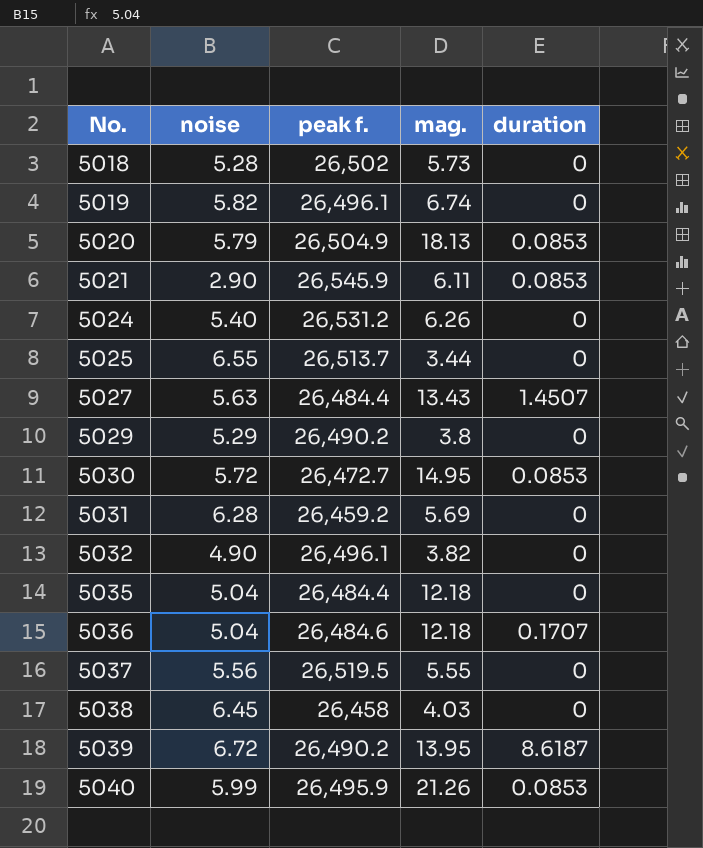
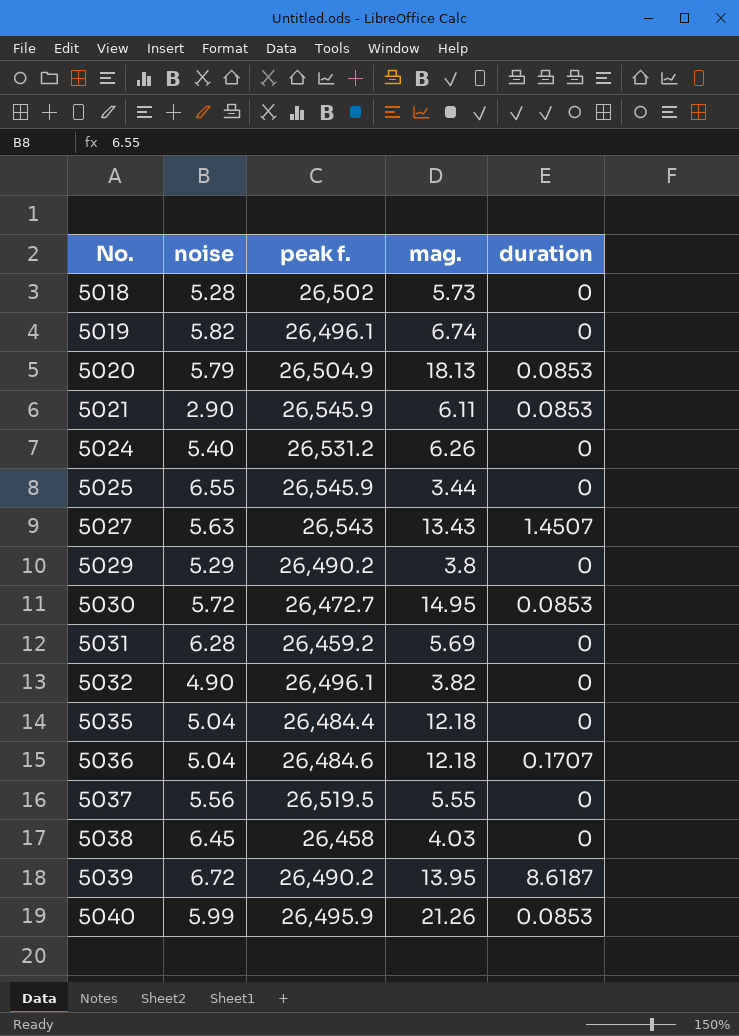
5025 | peak f.: 26,513.7 -> 26,545.9
5027 | peak f.: 26,484.4 -> 26,543

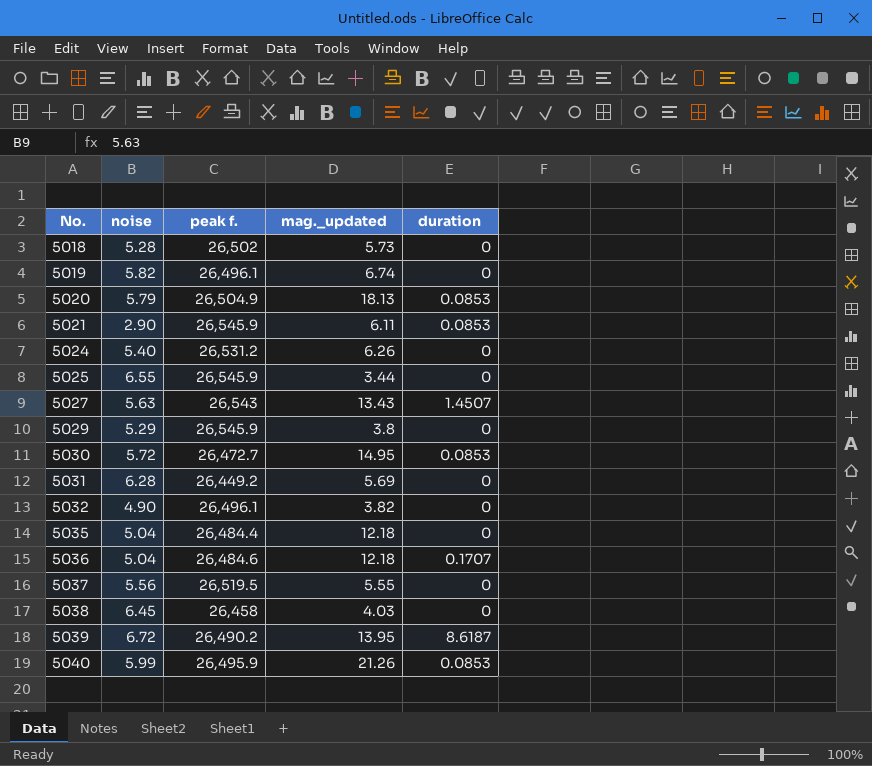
column name: mag. -> mag._updated
5029 | peak f.: 26,490.2 -> 26,545.9
5031 | peak f.: 26,459.2 -> 26,449.2

